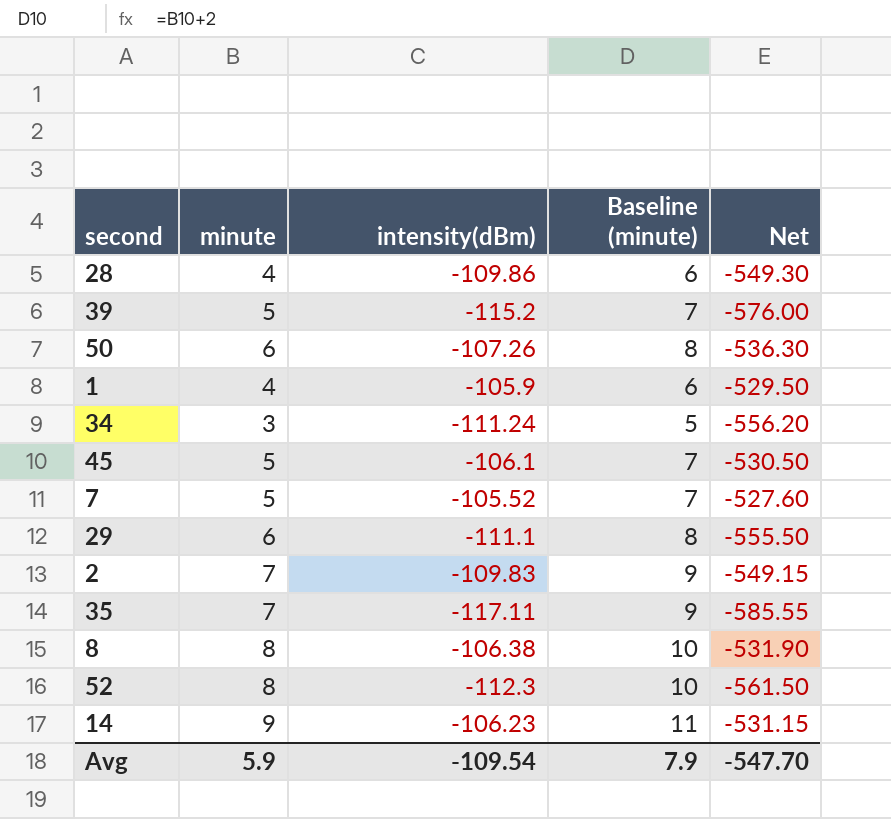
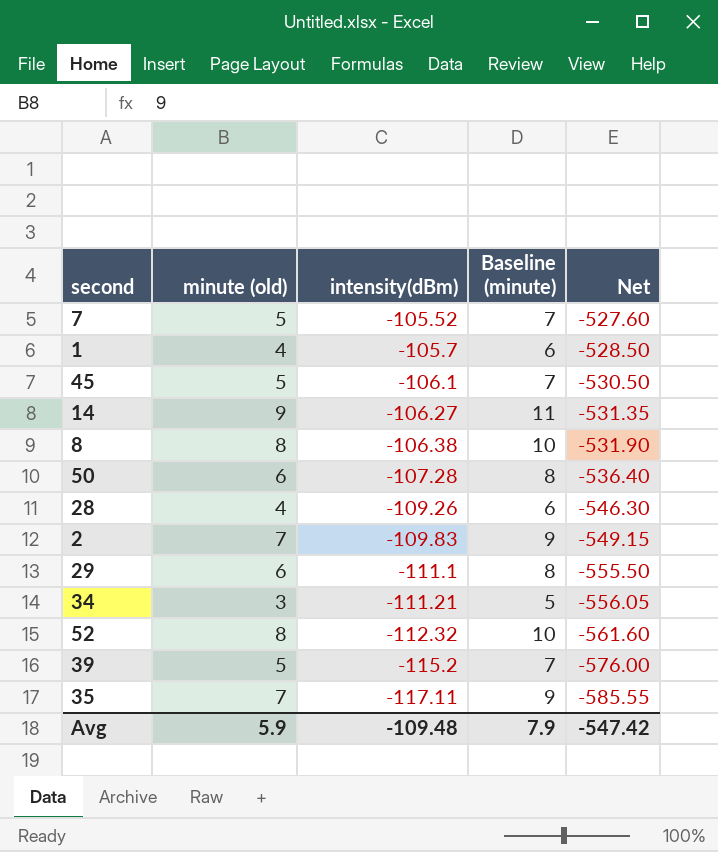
row order: none -> intensity(dBm) descending
column name: minute -> minute (old)
1 | intensity(dBm): -105.9 -> -105.7
1 | Net: -529.50 -> -528.50
14 | intensity(dBm): -106.23 -> -106.27
14 | Net: -531.15 -> -531.35
50 | intensity(dBm): -107.26 -> -107.28
50 | Net: -536.30 -> -536.40
28 | intensity(dBm): -109.86 -> -109.26
28 | Net: -549.30 -> -546.30
34 | intensity(dBm): -111.24 -> -111.21
34 | Net: -556.20 -> -556.05
52 | intensity(dBm): -112.3 -> -112.32
52 | Net: -561.50 -> -561.60
Avg | intensity(dBm): -109.54 -> -109.48
Avg | Net: -547.70 -> -547.42

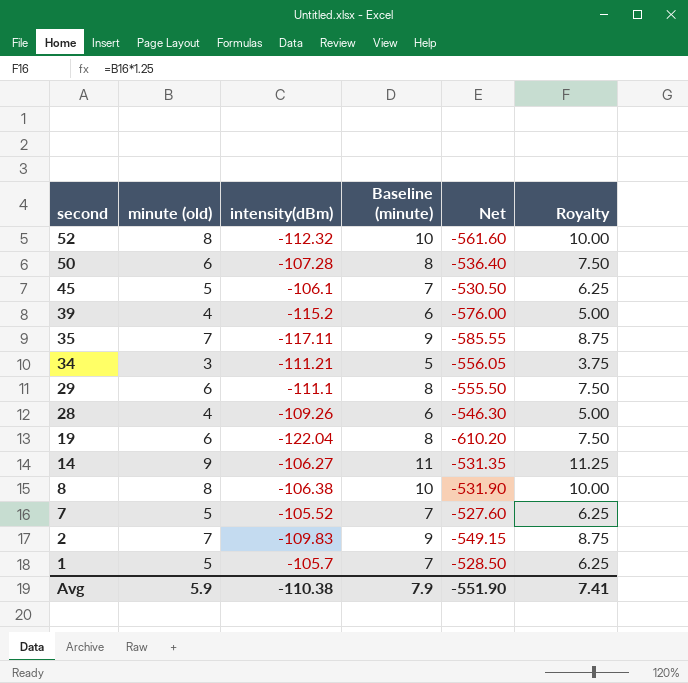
row order: intensity(dBm) descending -> second descending
column Royalty | formula: none -> [minute (old)] * 1.25
39 | minute (old): 5 -> 4
39 | Baseline (minute): 7 -> 6
row 19: none -> 6 | -122.04 | 8 | -610.20 | 7.50
1 | minute (old): 4 -> 5
1 | Baseline (minute): 6 -> 7
Avg | intensity(dBm): -109.48 -> -110.38
Avg | Net: -547.42 -> -551.90

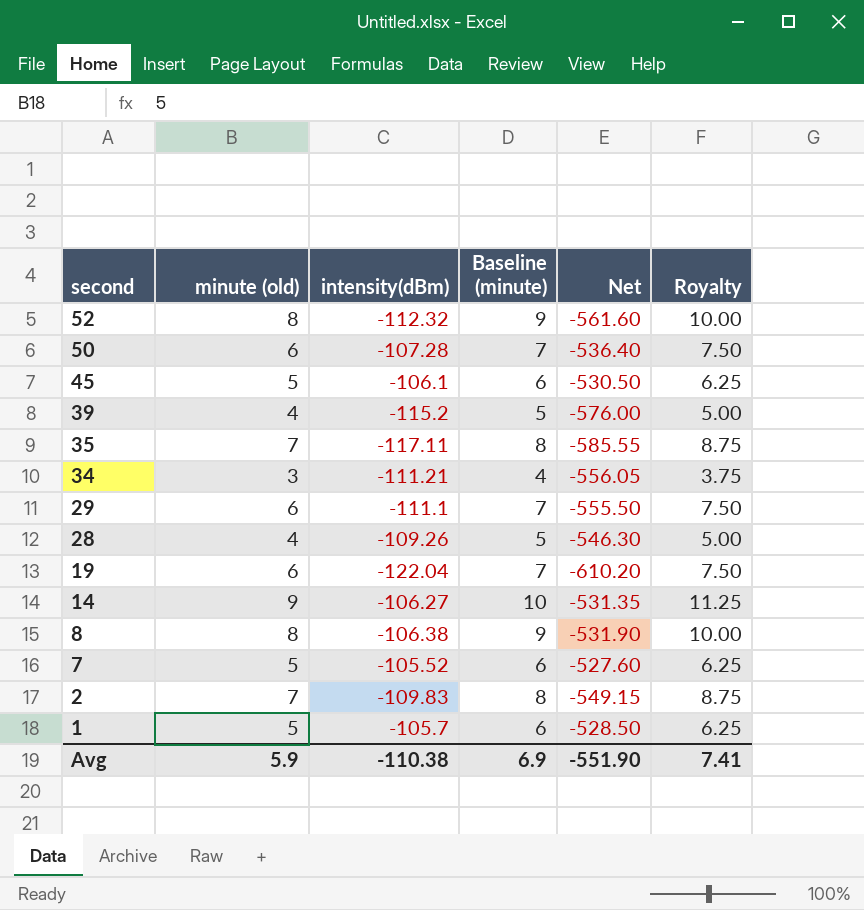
column Baseline (minute) | formula: [minute (old)] + 2 -> [minute (old)] + 1
Avg | Baseline (minute): 7.9 -> 6.9

